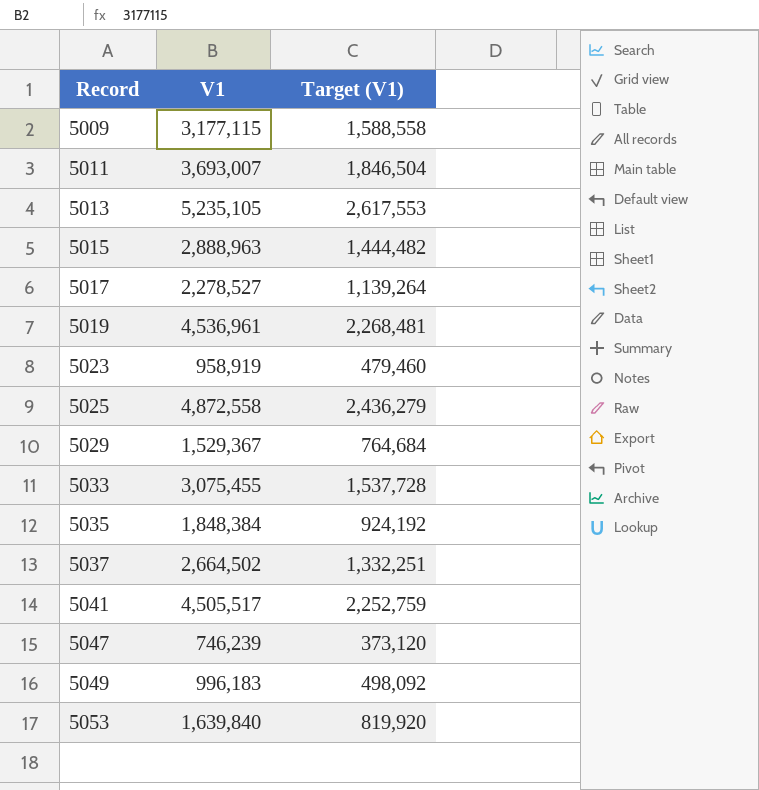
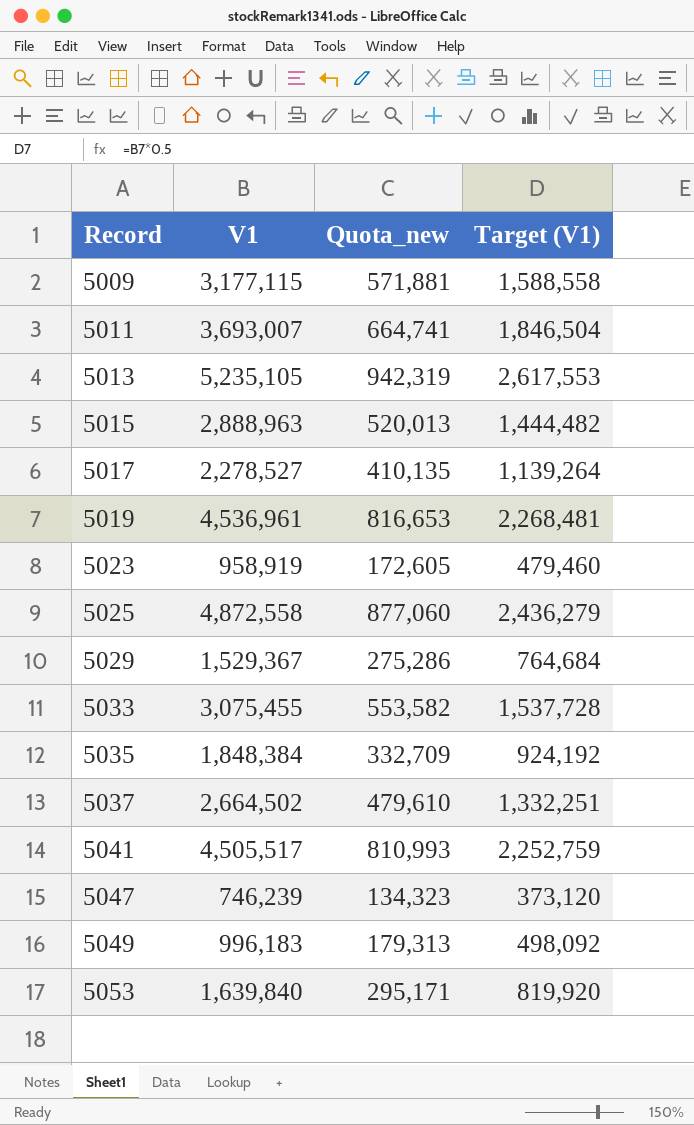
column Quota_new | formula: none -> [V1] * 0.18

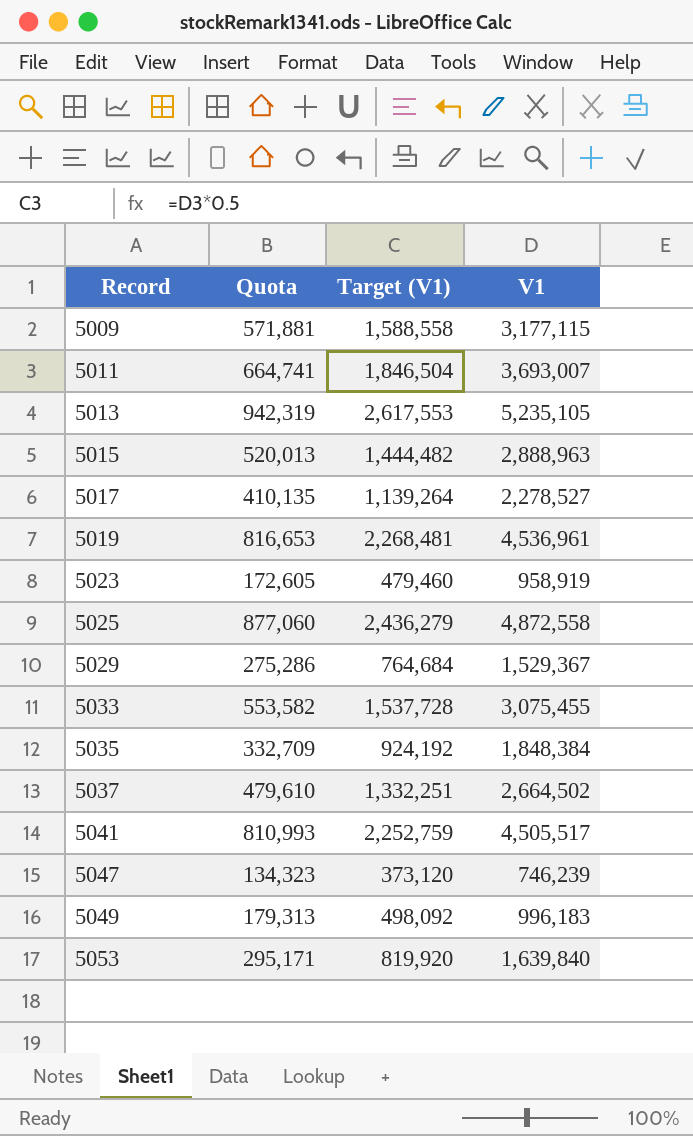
column name: Quota_new -> Quota
column V1 | position: 2 -> 4

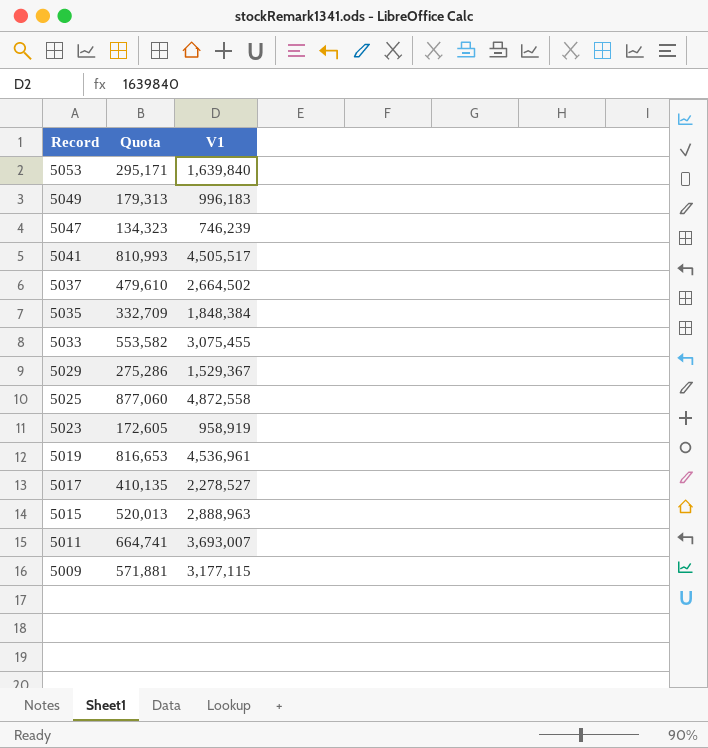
row order: Record ascending -> Record descending
column Target (V1) | formula: [V1] * 0.5 -> none
row 5013: 942,319 | 2,617,553 | 5,235,105 -> none

